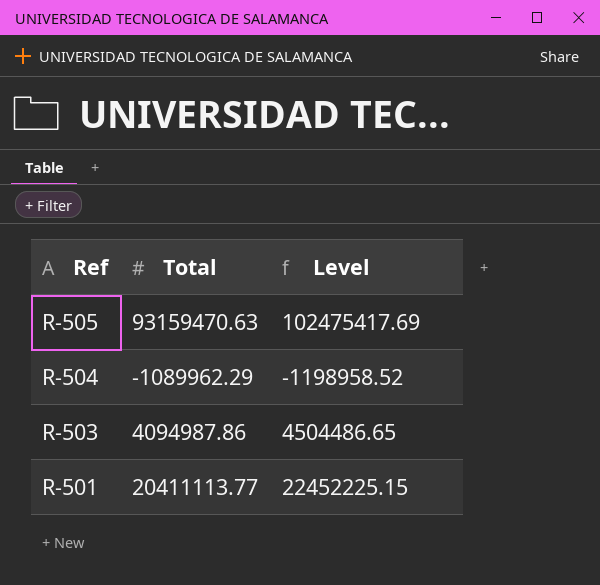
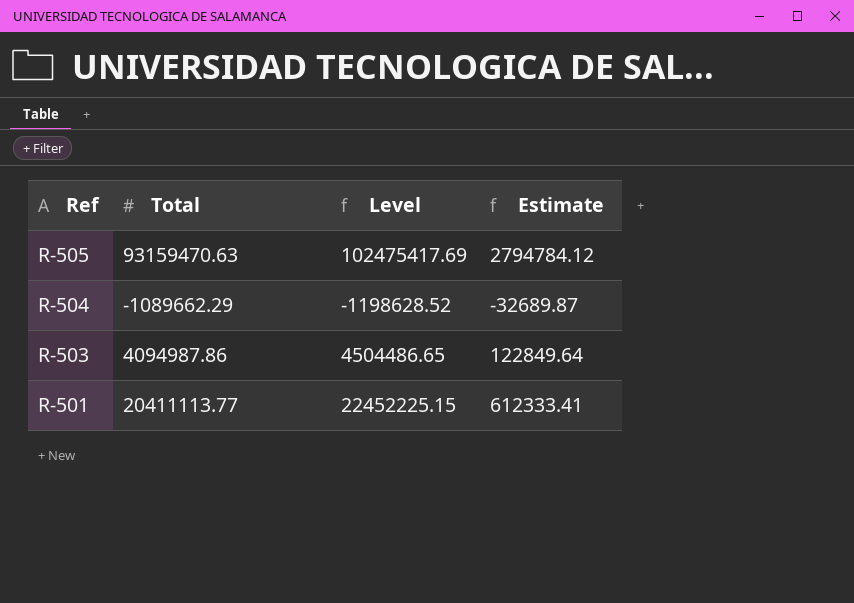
column Estimate | formula: none -> [Total] * 0.03
R-504 | Total: -1089962.29 -> -1089662.29
R-504 | Level: -1198958.52 -> -1198628.52

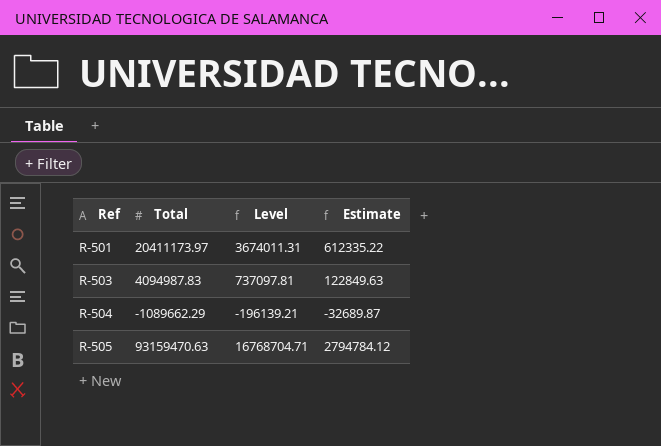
row order: Ref descending -> Ref ascending
column Level | formula: [Total] * 1.1 -> [Total] * 0.18
R-501 | Total: 20411113.77 -> 20411173.97
R-501 | Estimate: 612333.41 -> 612335.22
R-503 | Total: 4094987.86 -> 4094987.83
R-503 | Estimate: 122849.64 -> 122849.63

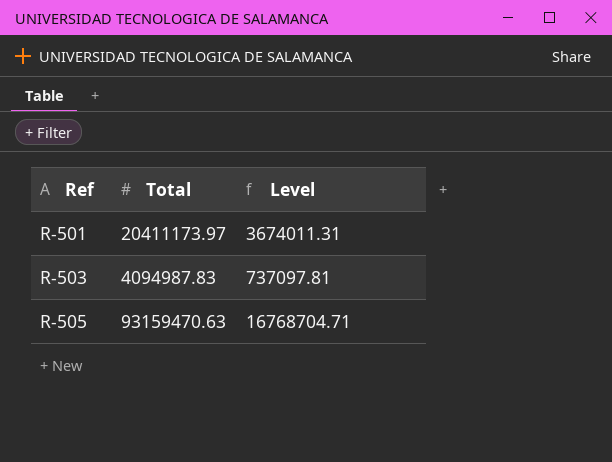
column Estimate | formula: [Total] * 0.03 -> none
row R-504: -1089662.29 | -196139.21 | -32689.87 -> none

